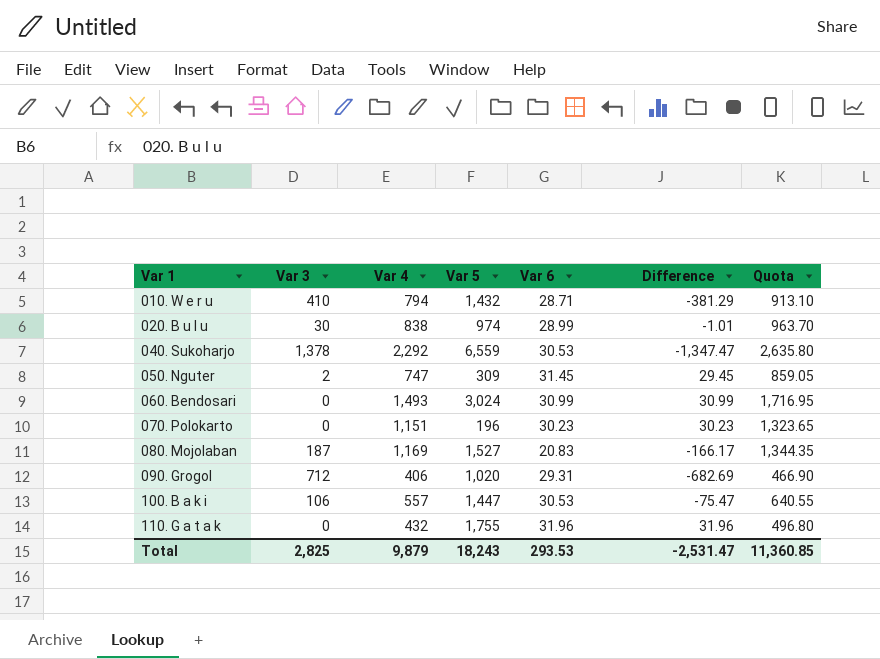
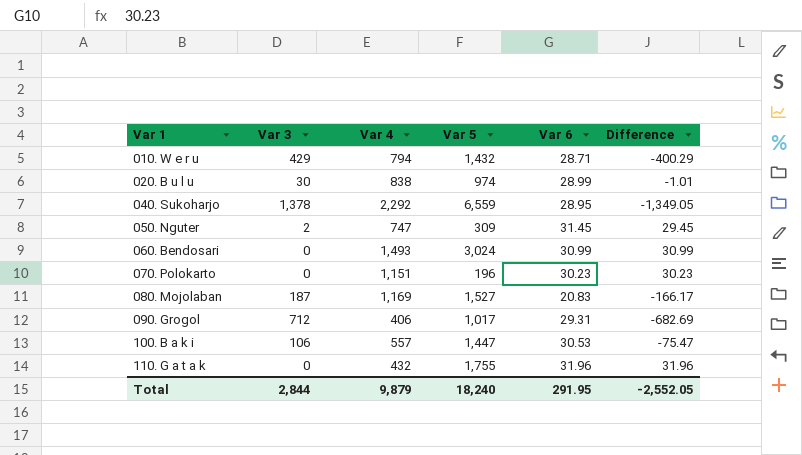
column Quota | formula: [Var 4] * 1.15 -> none
010. W e r u | Var 3: 410 -> 429
010. W e r u | Difference: -381.29 -> -400.29
040. Sukoharjo | Var 6: 30.53 -> 28.95
040. Sukoharjo | Difference: -1,347.47 -> -1,349.05
090. Grogol | Var 5: 1,020 -> 1,017
Total | Var 3: 2,825 -> 2,844
Total | Var 5: 18,243 -> 18,240
Total | Var 6: 293.53 -> 291.95
Total | Difference: -2,531.47 -> -2,552.05

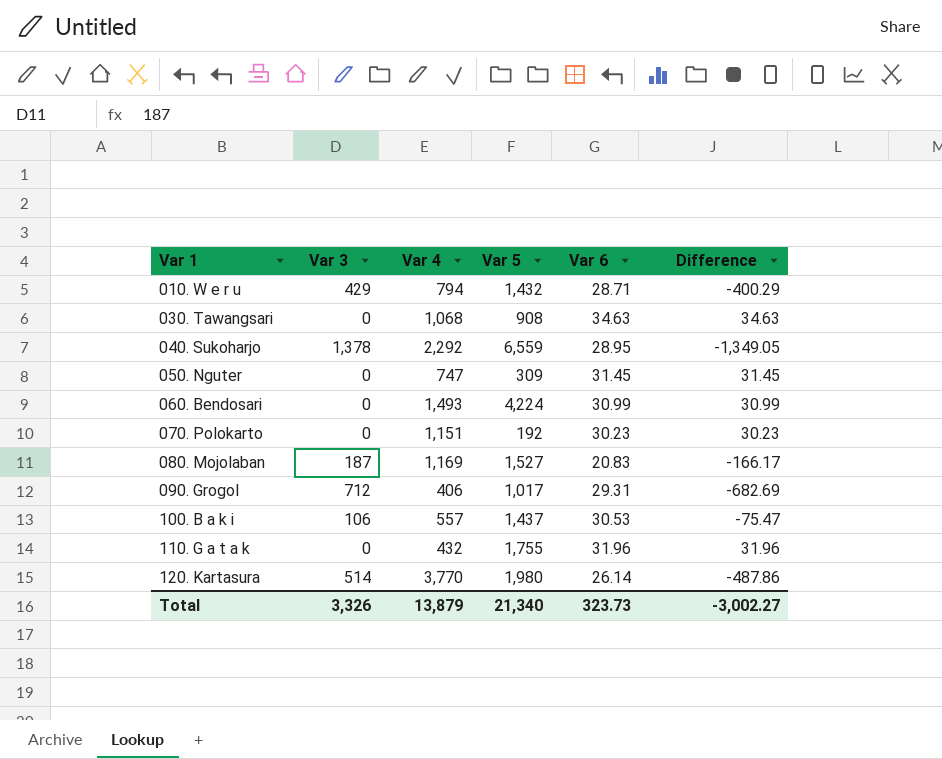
row 020. B u l u: 30 | 838 | 974 | 28.99 | -1.01 -> none
row 030. Tawangsari: none -> 0 | 1,068 | 908 | 34.63 | 34.63
050. Nguter | Var 3: 2 -> 0
050. Nguter | Difference: 29.45 -> 31.45
060. Bendosari | Var 5: 3,024 -> 4,224
070. Polokarto | Var 5: 196 -> 192
100. B a k i | Var 5: 1,447 -> 1,437
row 120. Kartasura: none -> 514 | 3,770 | 1,980 | 26.14 | -487.86
Total | Var 3: 2,844 -> 3,326
Total | Var 4: 9,879 -> 13,879
Total | Var 5: 18,240 -> 21,340
Total | Var 6: 291.95 -> 323.73
Total | Difference: -2,552.05 -> -3,002.27

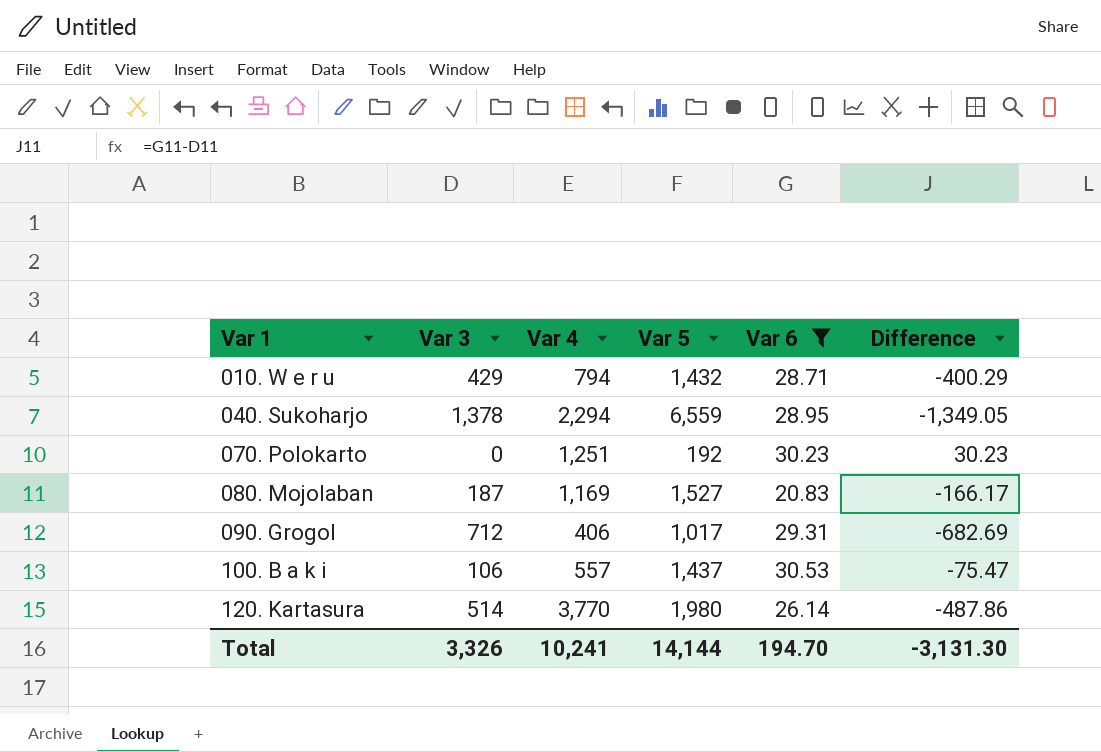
filter: none -> Var 6 <= 30.53
040. Sukoharjo | Var 4: 2,292 -> 2,294
070. Polokarto | Var 4: 1,151 -> 1,251
Total | Var 4: 13,879 -> 10,241
Total | Var 5: 21,340 -> 14,144
Total | Var 6: 323.73 -> 194.70
Total | Difference: -3,002.27 -> -3,131.30

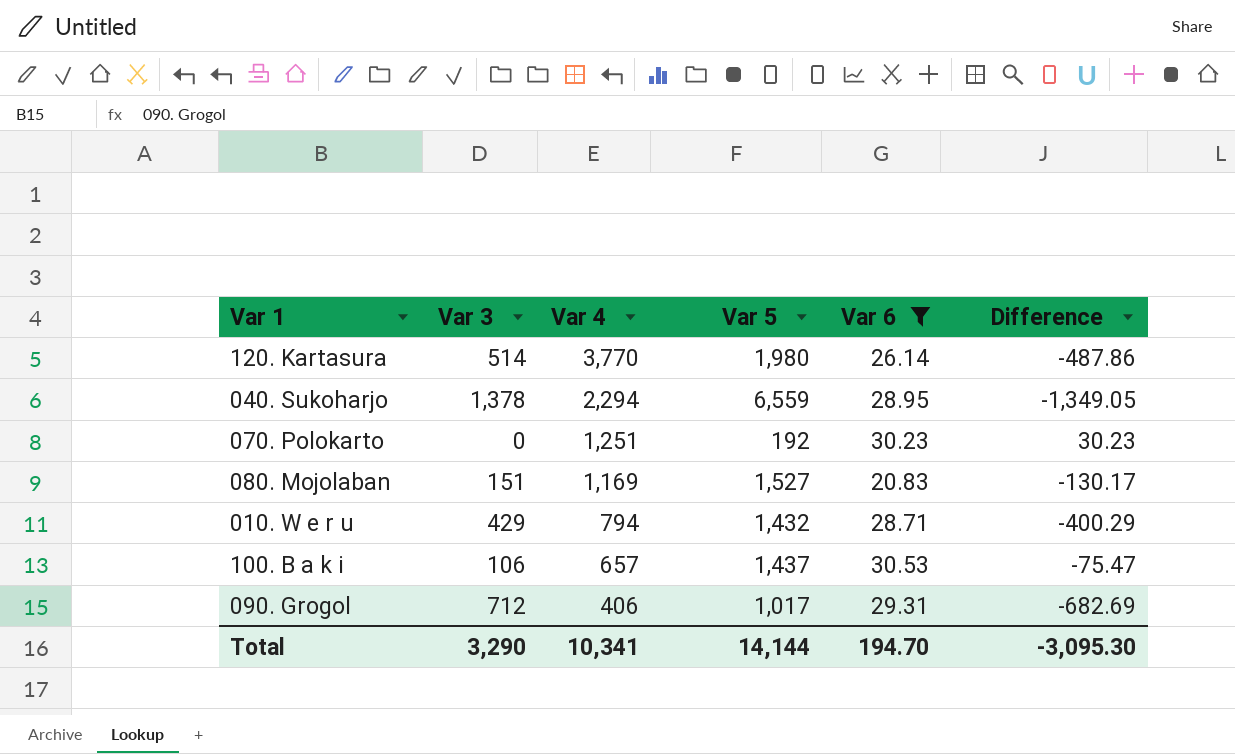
row order: Var 1 ascending -> Var 4 descending
080. Mojolaban | Var 3: 187 -> 151
080. Mojolaban | Difference: -166.17 -> -130.17
100. B a k i | Var 4: 557 -> 657
Total | Var 3: 3,326 -> 3,290
Total | Var 4: 10,241 -> 10,341
Total | Difference: -3,131.30 -> -3,095.30

